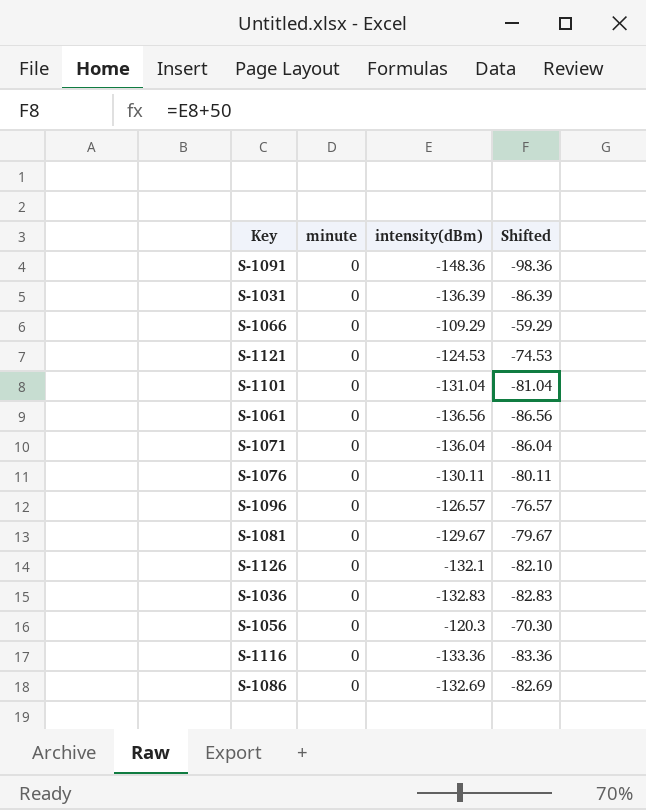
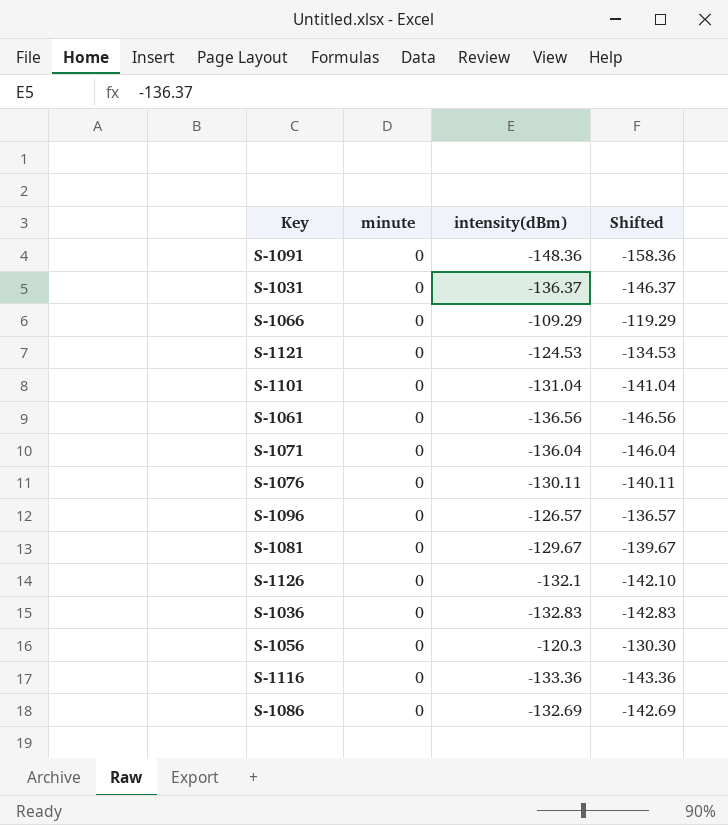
column Shifted | formula: [intensity(dBm)] + 50 -> [intensity(dBm)] - 10
S-1031 | intensity(dBm): -136.39 -> -136.37

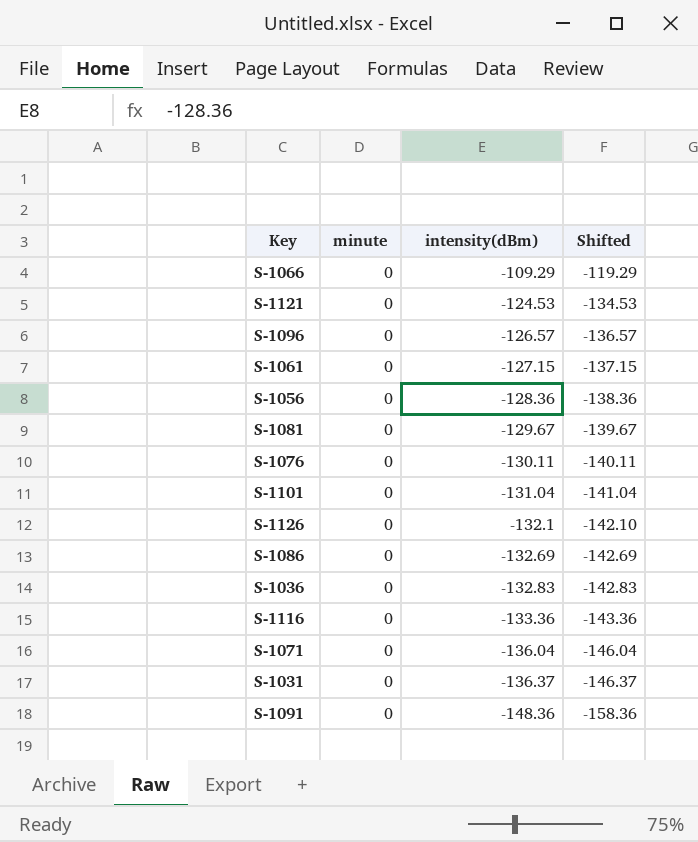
row order: none -> intensity(dBm) descending
S-1061 | intensity(dBm): -136.56 -> -127.15
S-1061 | Shifted: -146.56 -> -137.15
S-1056 | intensity(dBm): -120.3 -> -128.36
S-1056 | Shifted: -130.30 -> -138.36

